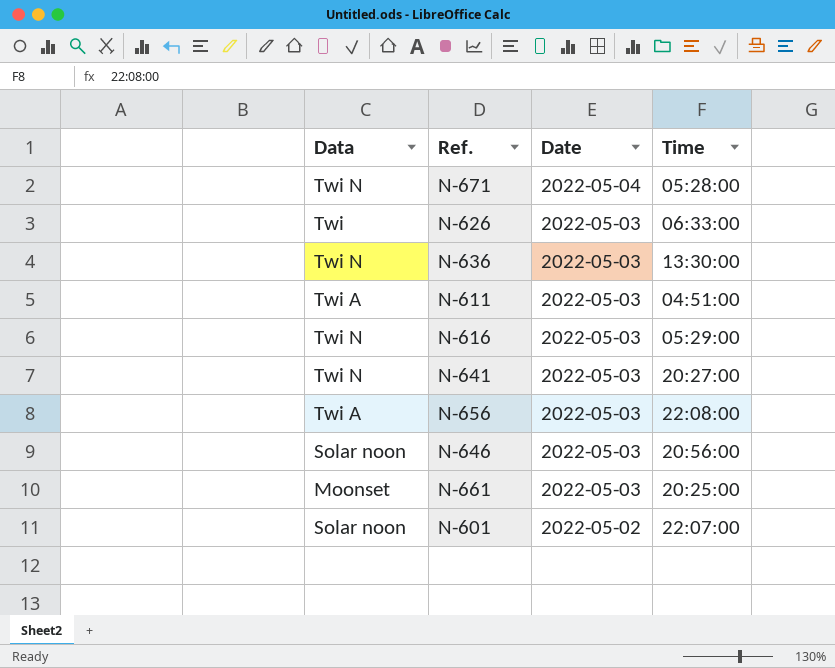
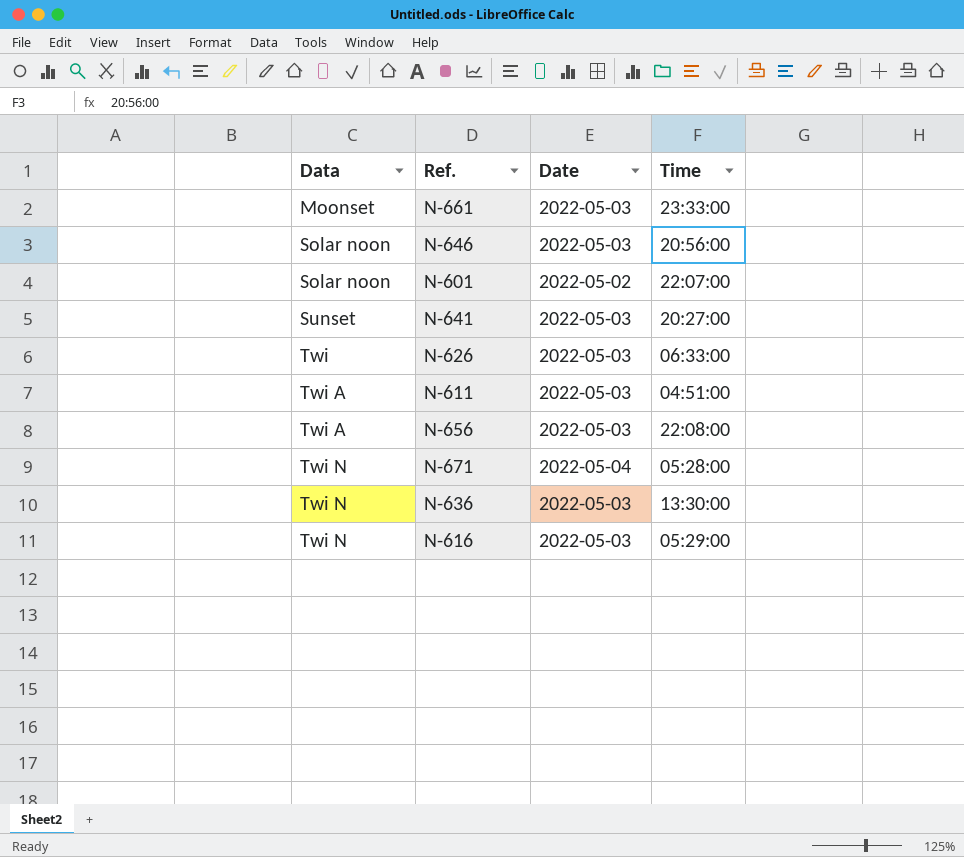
row order: Date descending -> Data ascending
N-661 | Time: 20:25:00 -> 23:33:00
N-641 | Data: Twi N -> Sunset

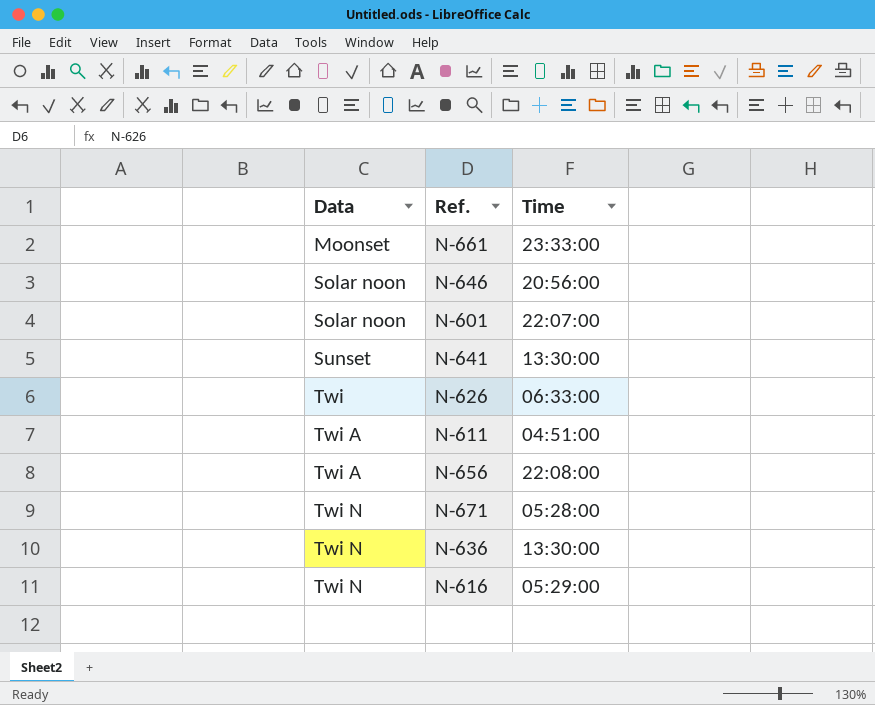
column Date | position: 3 -> none
N-641 | Time: 20:27:00 -> 13:30:00

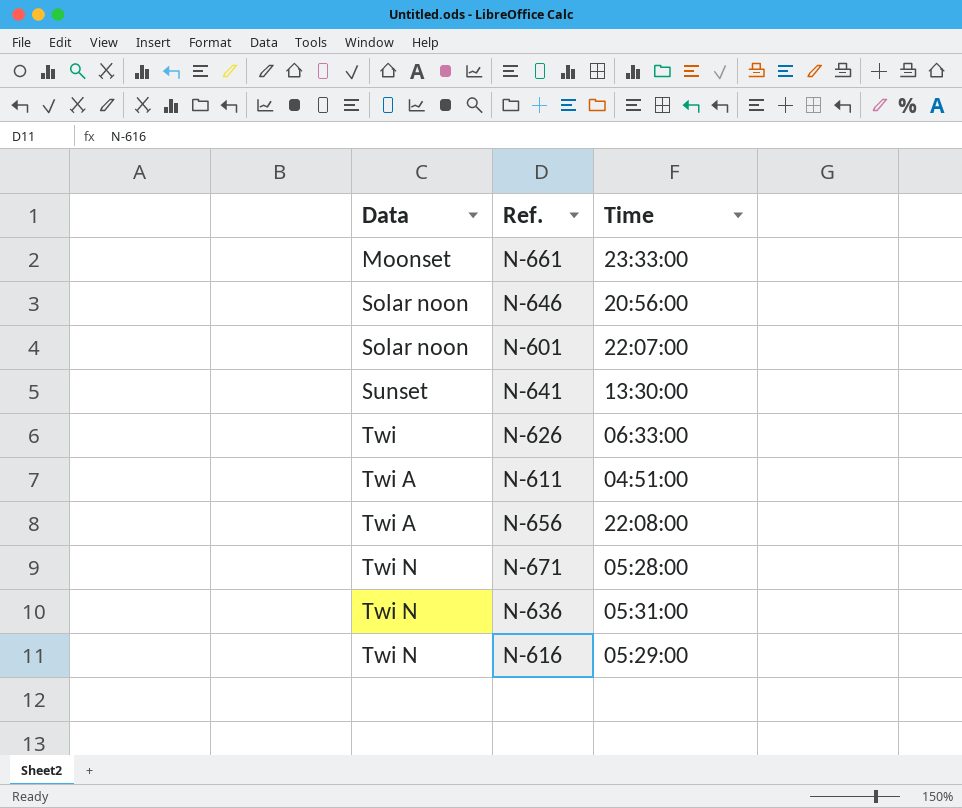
N-636 | Time: 13:30:00 -> 05:31:00

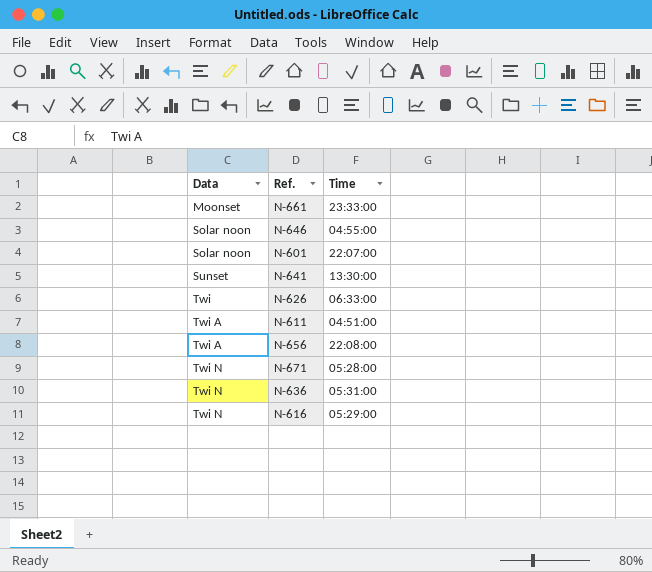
N-646 | Time: 20:56:00 -> 04:55:00

